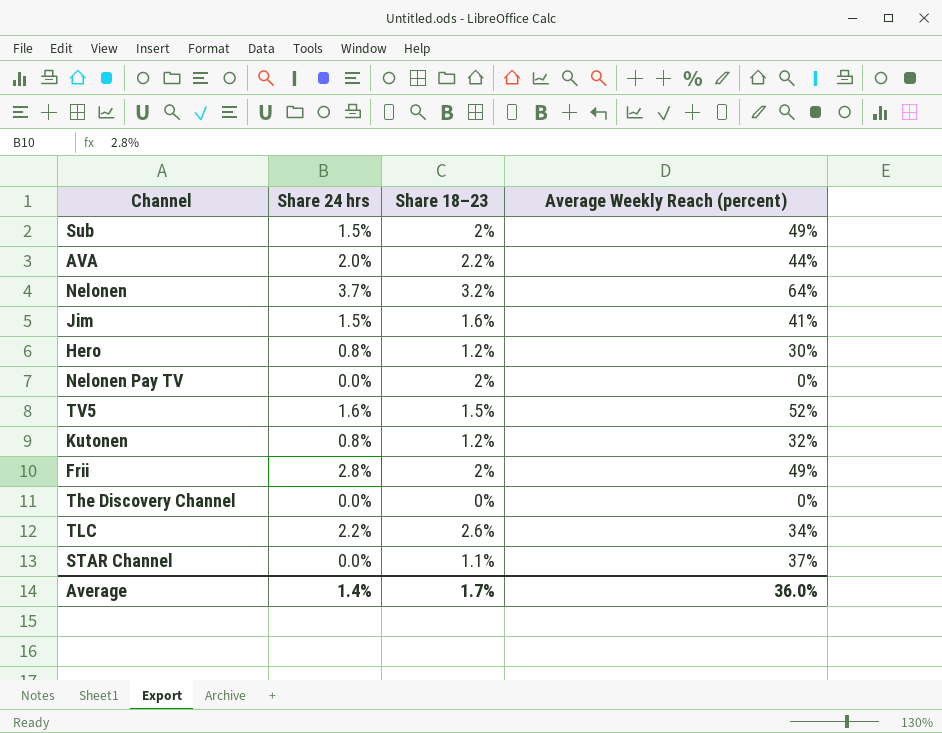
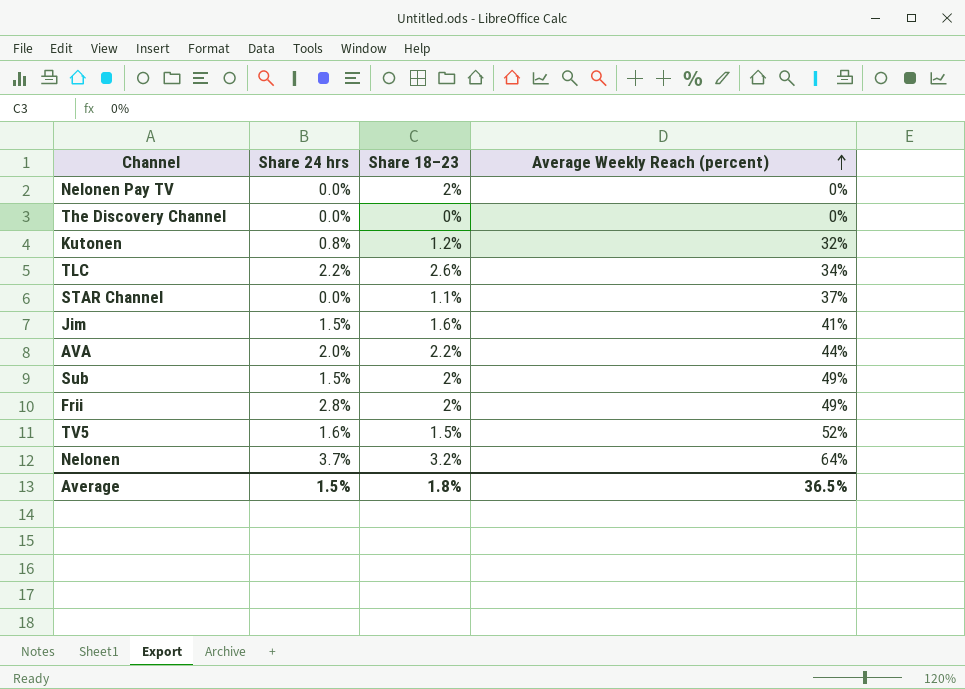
row order: none -> Average Weekly Reach (percent) ascending
row Hero: 0.8% | 1.2% | 30% -> none
Average | Share 24 hrs: 1.4% -> 1.5%
Average | Share 18–23: 1.7% -> 1.8%
Average | Average Weekly Reach (percent): 36.0% -> 36.5%

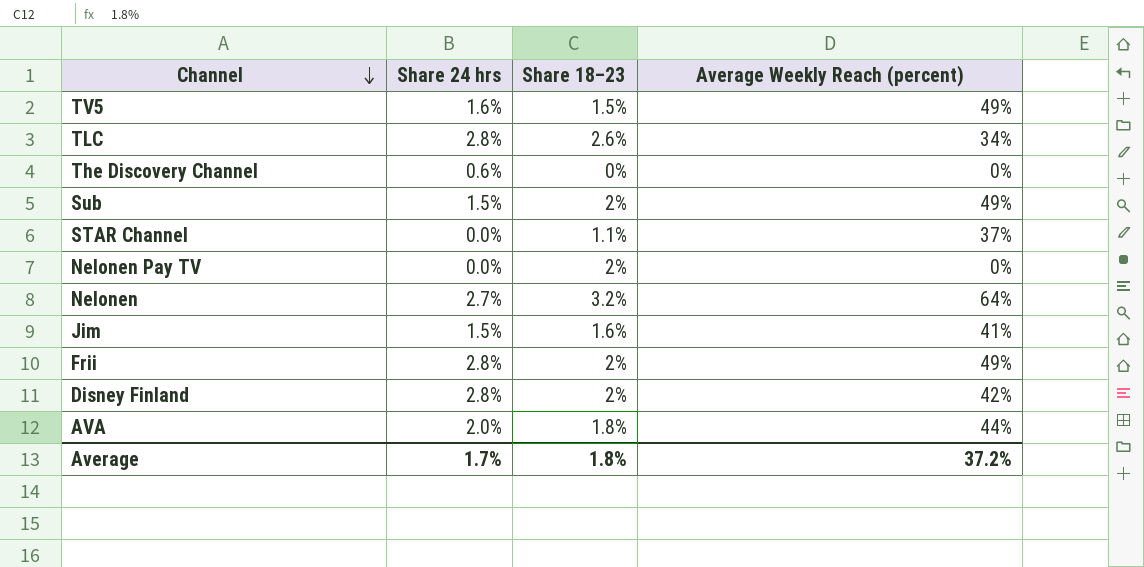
row order: Average Weekly Reach (percent) ascending -> Channel descending
row Kutonen: 0.8% | 1.2% | 32% -> none
TV5 | Average Weekly Reach (percent): 52% -> 49%
TLC | Share 24 hrs: 2.2% -> 2.8%
The Discovery Channel | Share 24 hrs: 0.0% -> 0.6%
Nelonen | Share 24 hrs: 3.7% -> 2.7%
row Disney Finland: none -> 2.8% | 2% | 42%
AVA | Share 18–23: 2.2% -> 1.8%
Average | Share 24 hrs: 1.5% -> 1.7%
Average | Average Weekly Reach (percent): 36.5% -> 37.2%

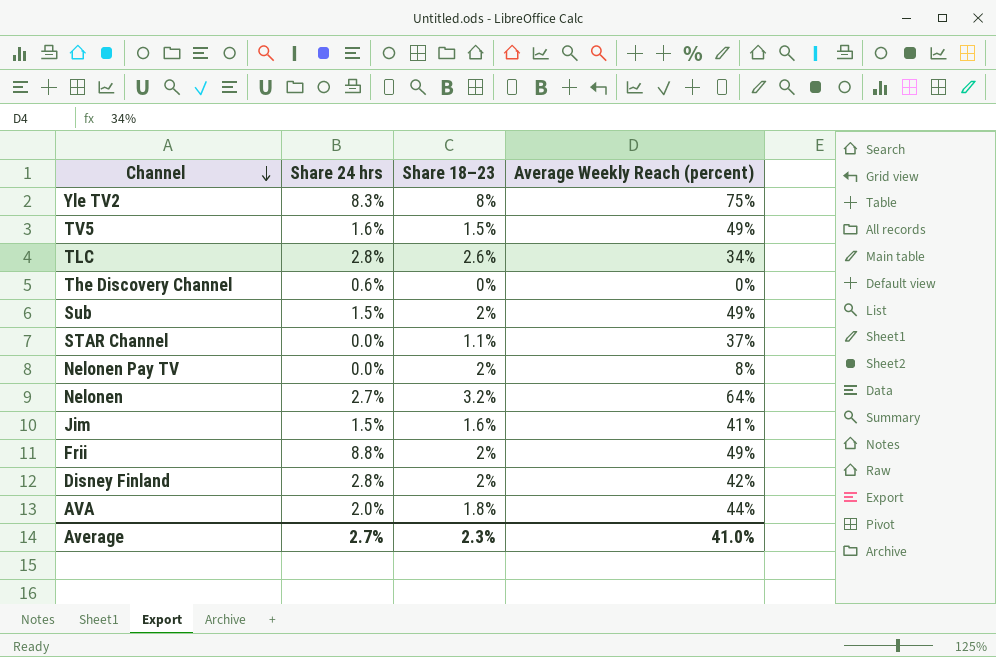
row Yle TV2: none -> 8.3% | 8% | 75%
Nelonen Pay TV | Average Weekly Reach (percent): 0% -> 8%
Frii | Share 24 hrs: 2.8% -> 8.8%
Average | Share 24 hrs: 1.7% -> 2.7%
Average | Share 18–23: 1.8% -> 2.3%
Average | Average Weekly Reach (percent): 37.2% -> 41.0%

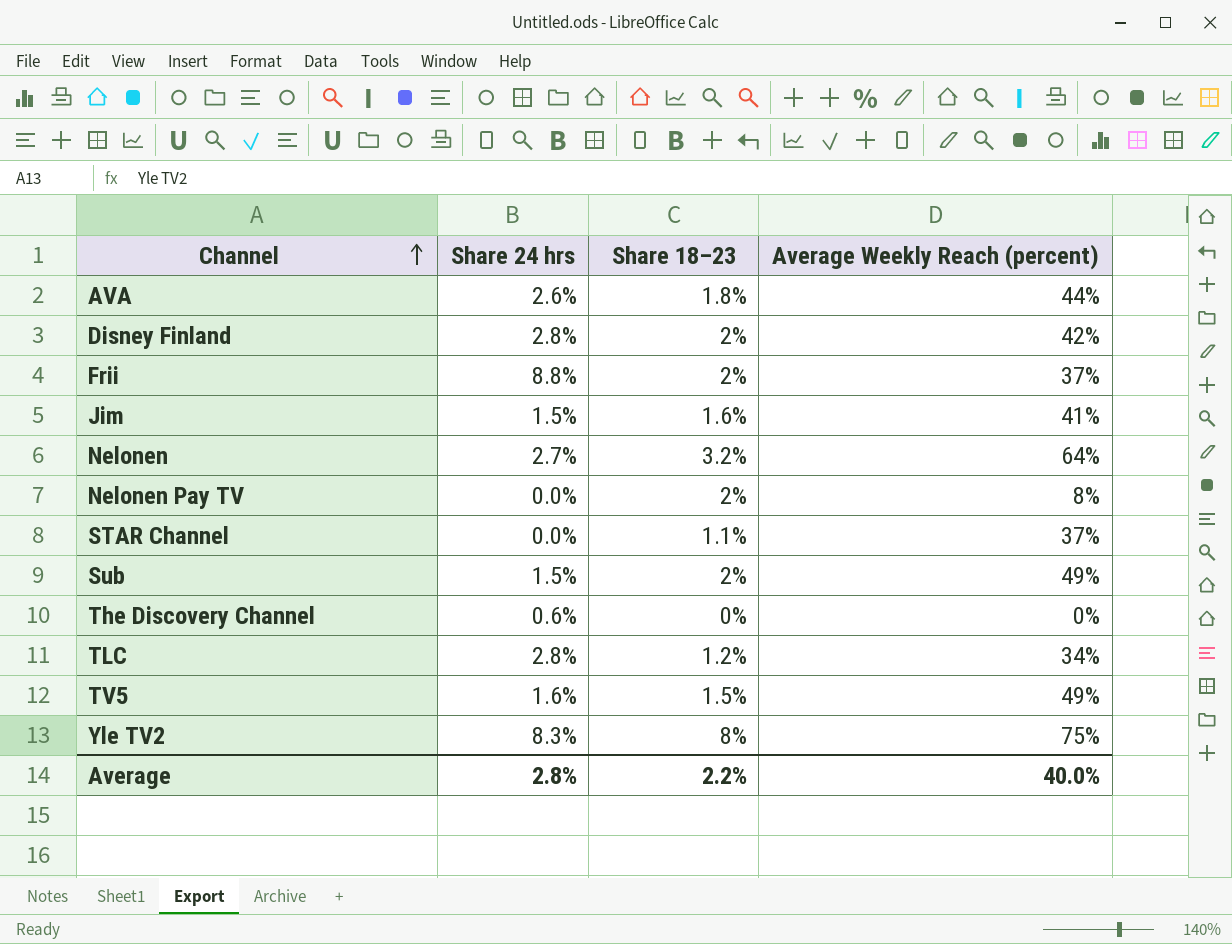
row order: Channel descending -> Channel ascending
AVA | Share 24 hrs: 2.0% -> 2.6%
Frii | Average Weekly Reach (percent): 49% -> 37%
TLC | Share 18–23: 2.6% -> 1.2%
Average | Share 24 hrs: 2.7% -> 2.8%
Average | Share 18–23: 2.3% -> 2.2%
Average | Average Weekly Reach (percent): 41.0% -> 40.0%

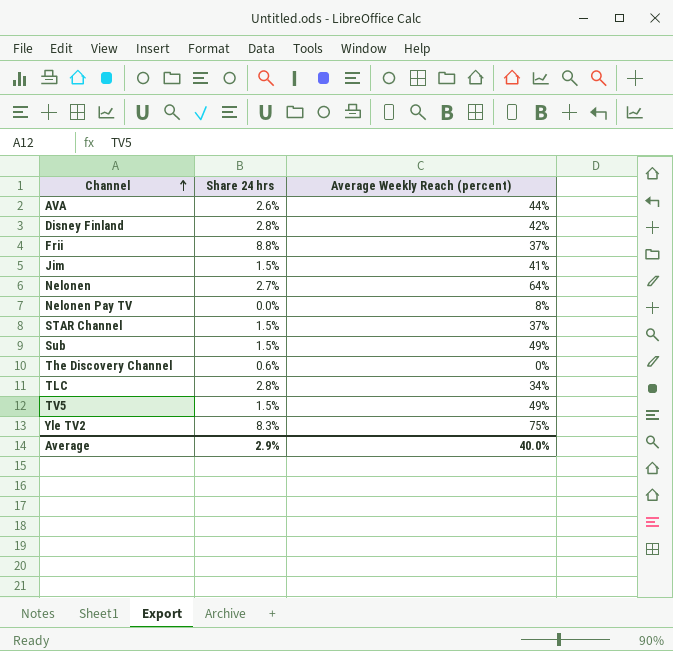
column Share 18–23 | position: 3 -> none
STAR Channel | Share 24 hrs: 0.0% -> 1.5%
TV5 | Share 24 hrs: 1.6% -> 1.5%
Average | Share 24 hrs: 2.8% -> 2.9%

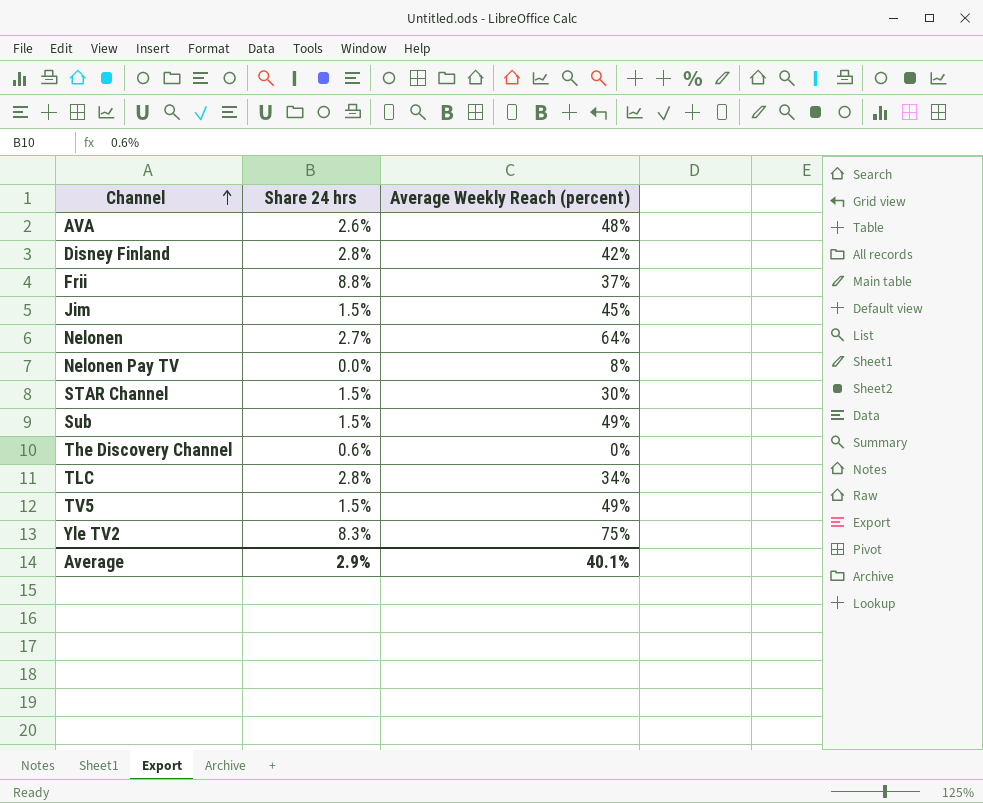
AVA | Average Weekly Reach (percent): 44% -> 48%
Jim | Average Weekly Reach (percent): 41% -> 45%
STAR Channel | Average Weekly Reach (percent): 37% -> 30%
Average | Average Weekly Reach (percent): 40.0% -> 40.1%

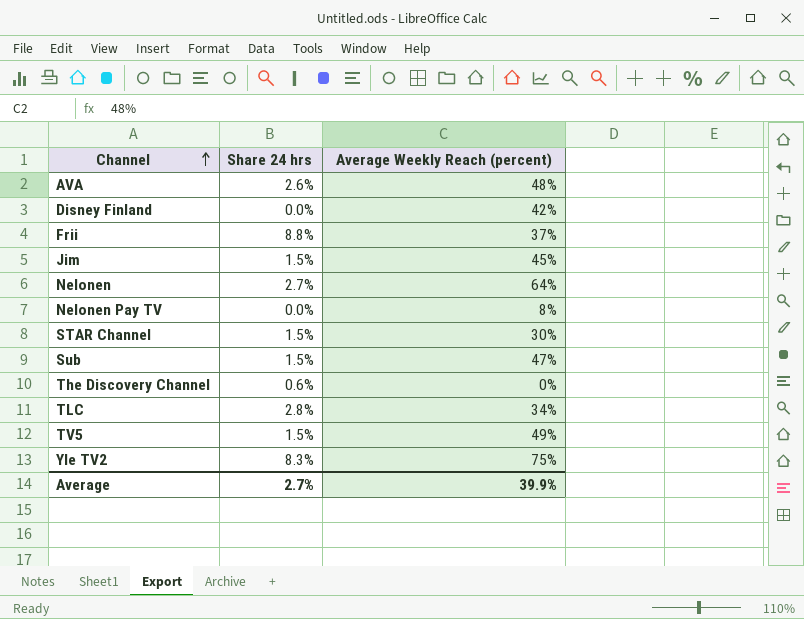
Disney Finland | Share 24 hrs: 2.8% -> 0.0%
Sub | Average Weekly Reach (percent): 49% -> 47%
Average | Share 24 hrs: 2.9% -> 2.7%
Average | Average Weekly Reach (percent): 40.1% -> 39.9%

